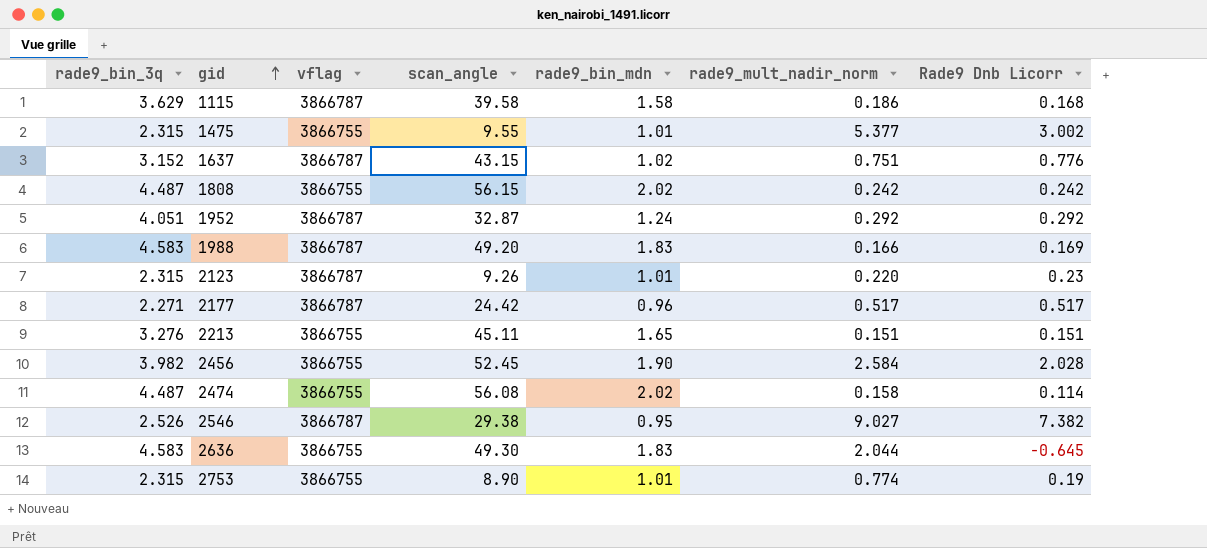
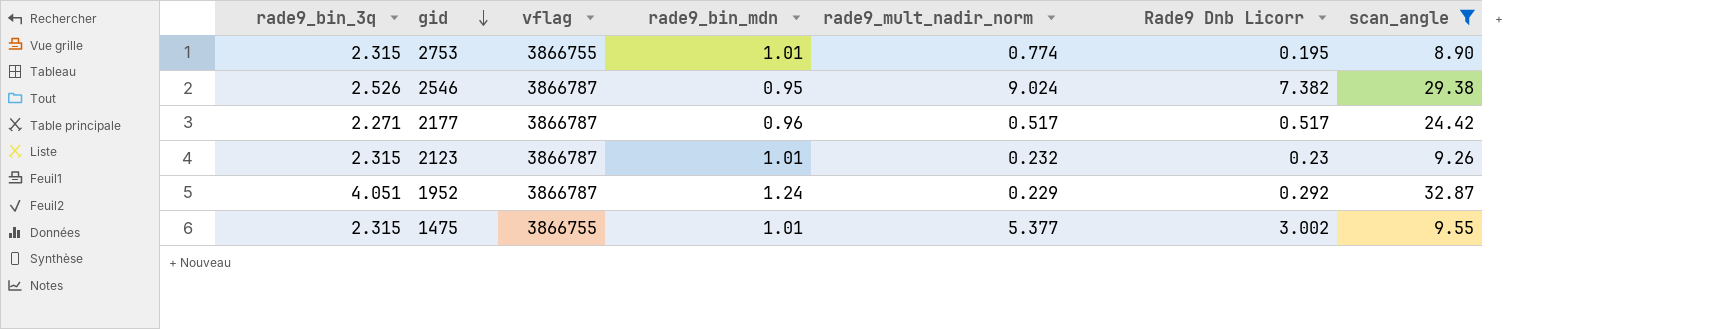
filter: none -> scan_angle <= 32.87
row order: gid ascending -> gid descending
column scan_angle | position: 4 -> 7
2753 | Rade9 Dnb Licorr: 0.19 -> 0.195
2546 | rade9_mult_nadir_norm: 9.027 -> 9.024
2123 | rade9_mult_nadir_norm: 0.220 -> 0.232
1952 | rade9_mult_nadir_norm: 0.292 -> 0.229

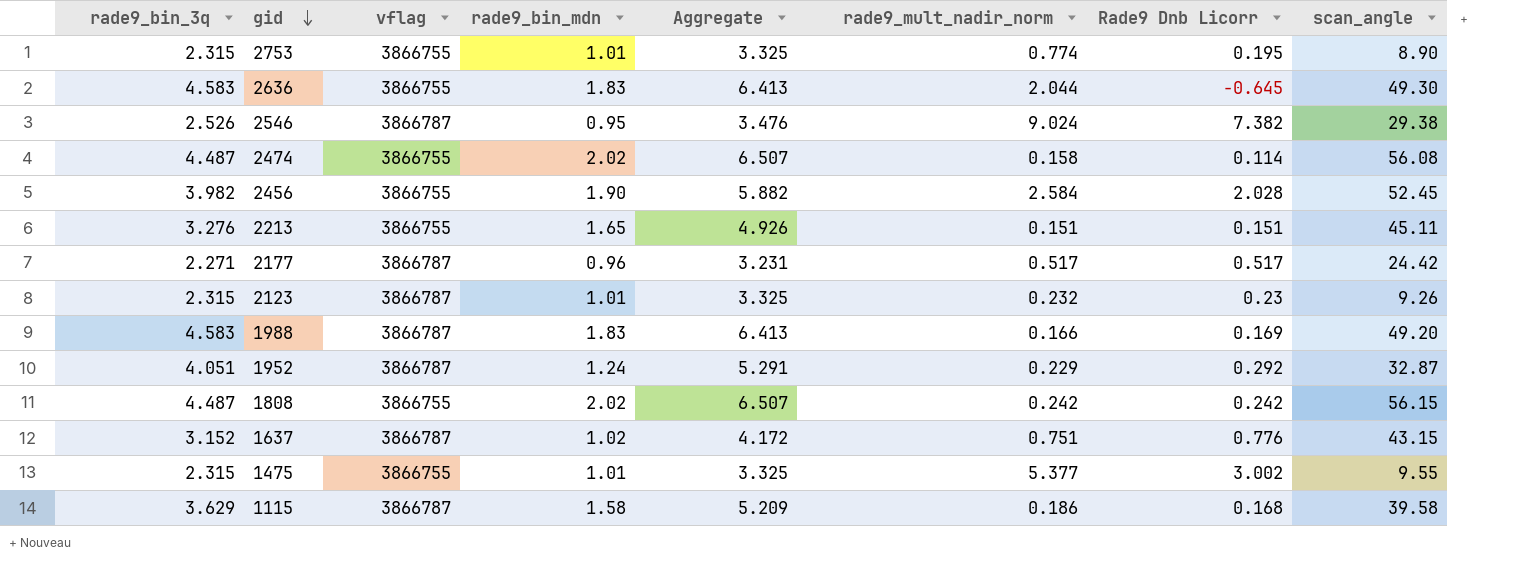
filter: scan_angle <= 32.87 -> none
column Aggregate | formula: none -> [rade9_bin_3q] + [rade9_bin_mdn]

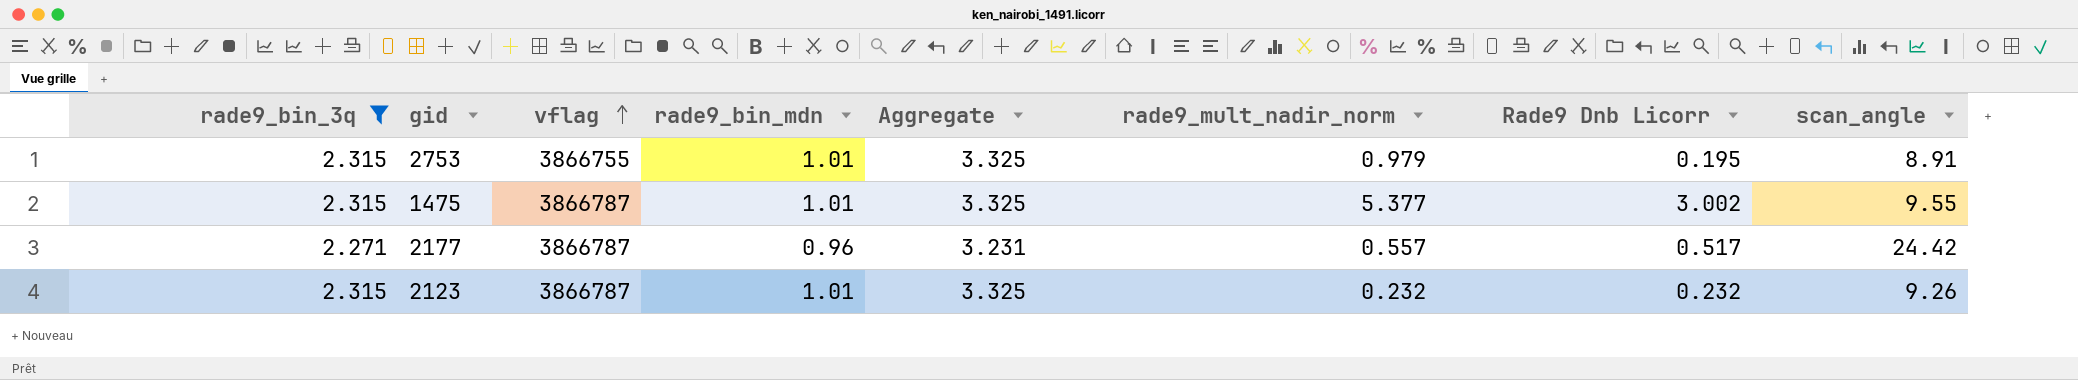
filter: none -> rade9_bin_3q <= 2.315
row order: gid descending -> vflag ascending
2753 | rade9_mult_nadir_norm: 0.774 -> 0.979
2753 | scan_angle: 8.90 -> 8.91
1475 | vflag: 3866755 -> 3866787
2177 | rade9_mult_nadir_norm: 0.517 -> 0.557
2123 | Rade9 Dnb Licorr: 0.23 -> 0.232

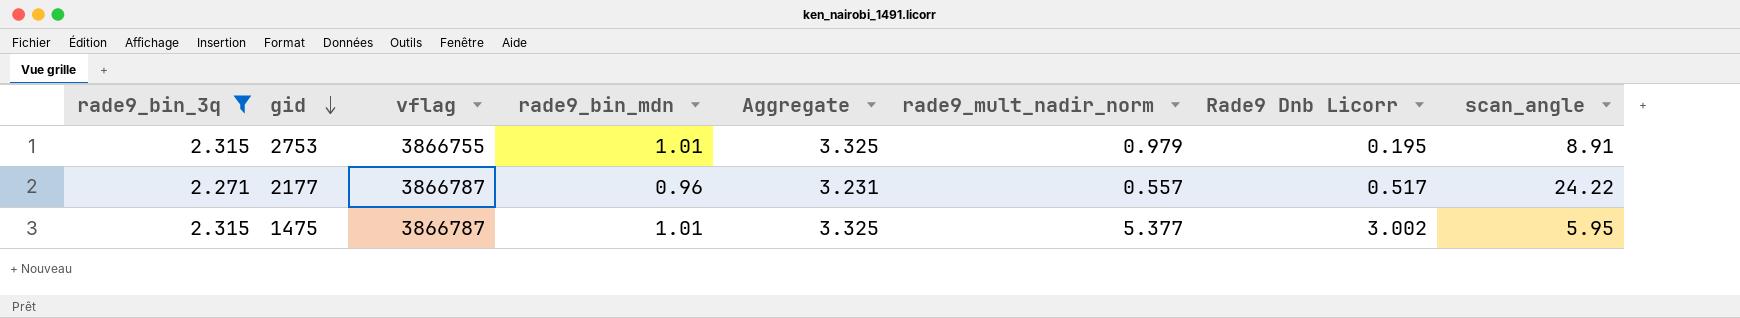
row order: vflag ascending -> gid descending
row 2123: 2.315 | 3866787 | 1.01 | 3.325 | 0.232 | 0.232 | 9.26 -> none
2177 | scan_angle: 24.42 -> 24.22
1475 | scan_angle: 9.55 -> 5.95

